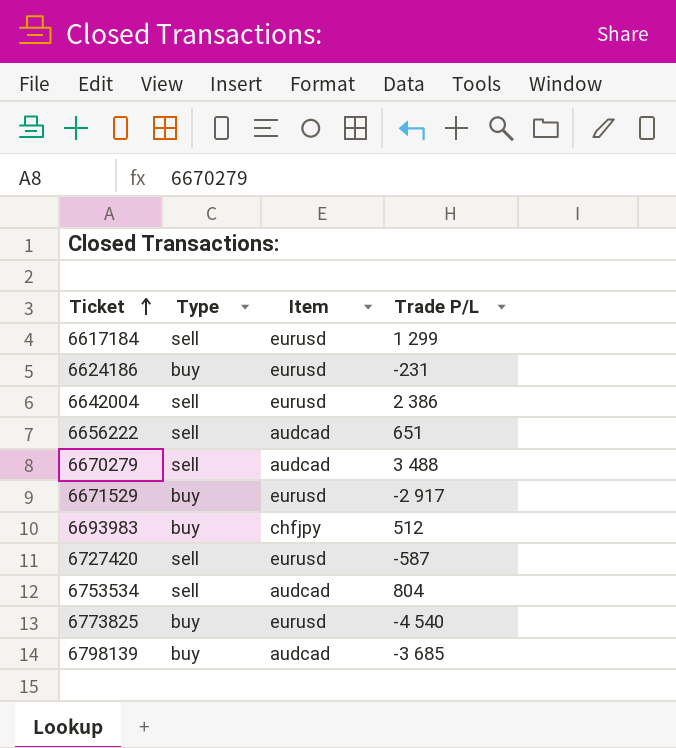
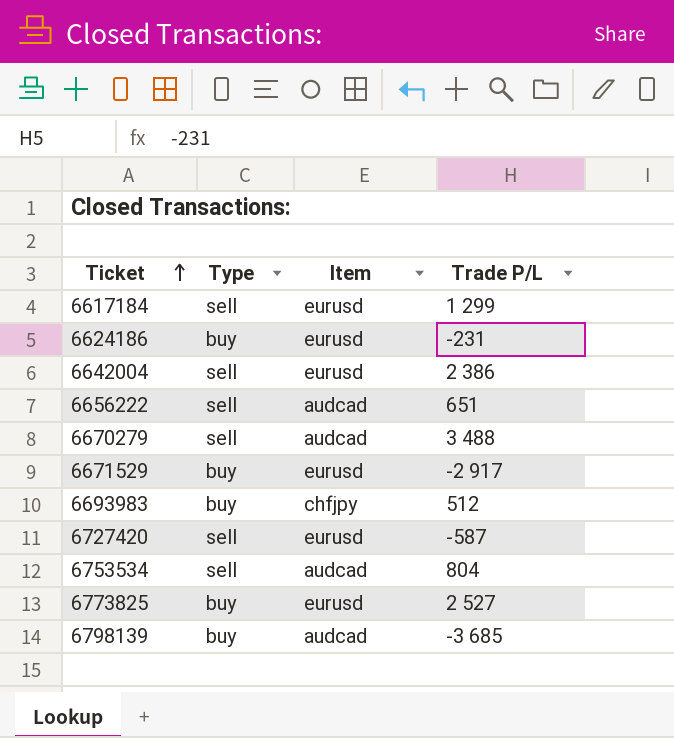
6773825 | Trade P/L: -4 540 -> 2 527

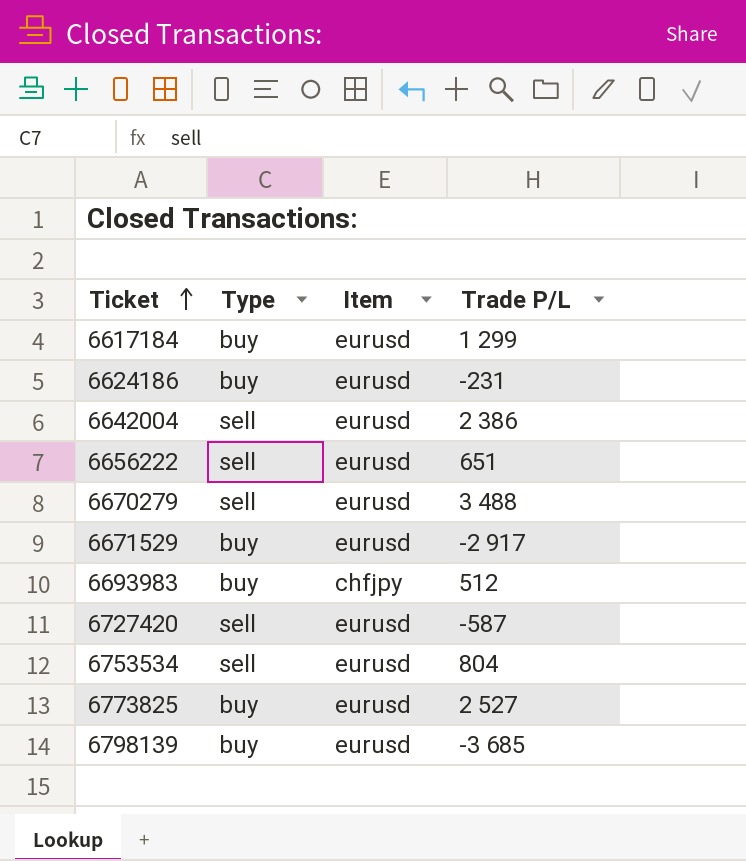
6617184 | Type: sell -> buy
6656222 | Item: audcad -> eurusd
6670279 | Item: audcad -> eurusd
6753534 | Item: audcad -> eurusd
6798139 | Item: audcad -> eurusd

